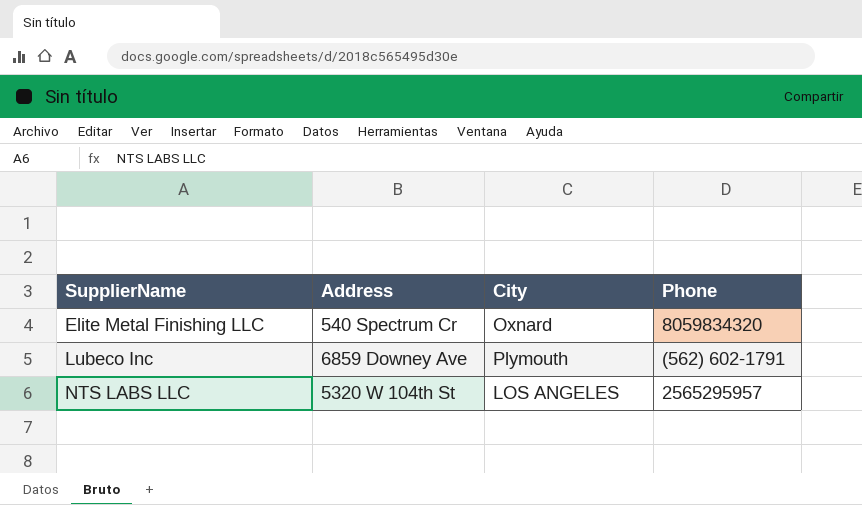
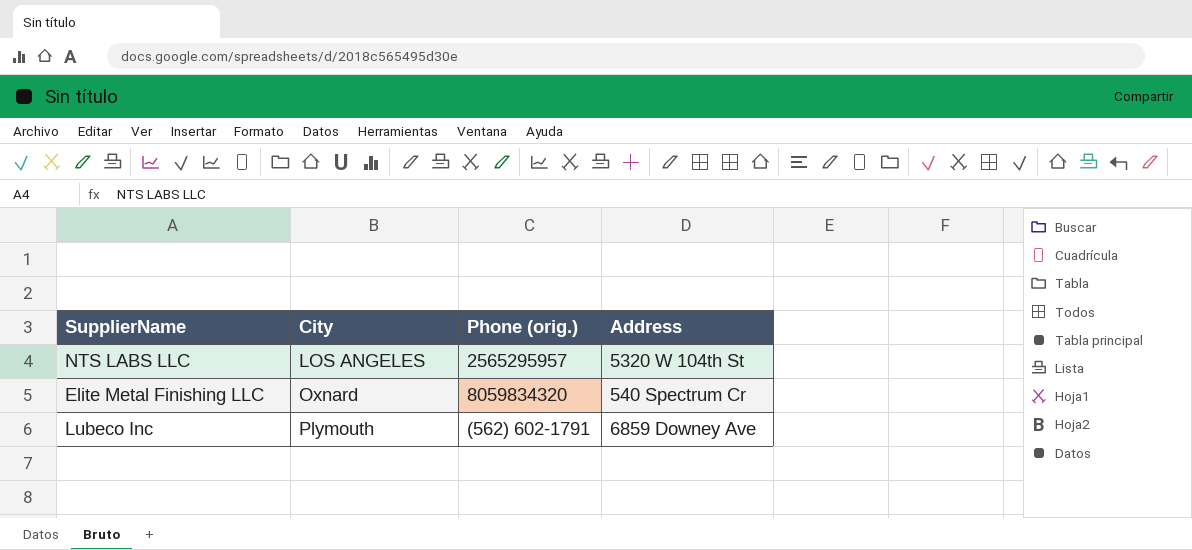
row order: SupplierName ascending -> City ascending
column name: Phone -> Phone (orig.)
column Address | position: 2 -> 4

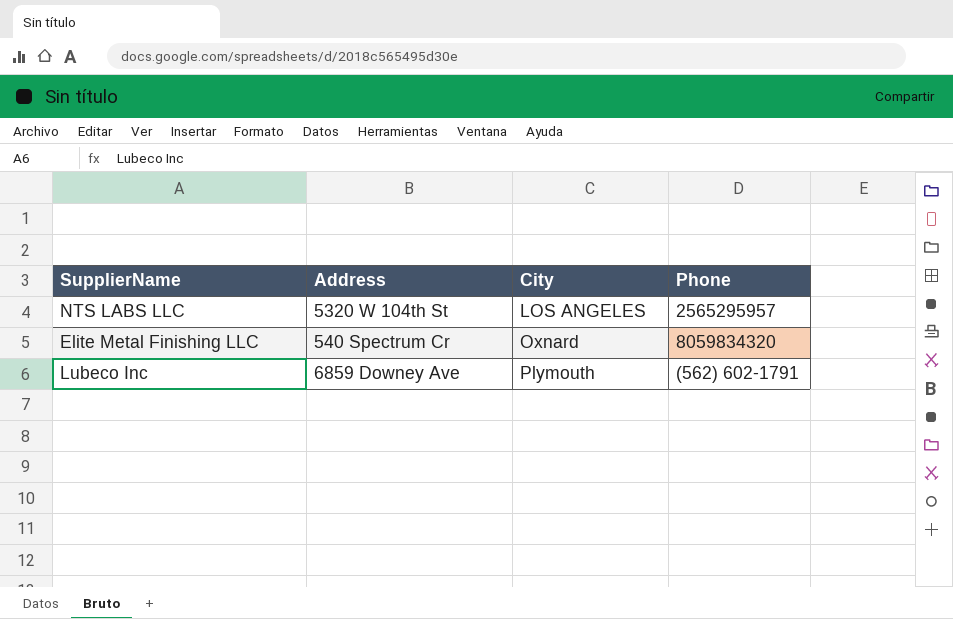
column Address | position: 4 -> 2
column name: Phone (orig.) -> Phone

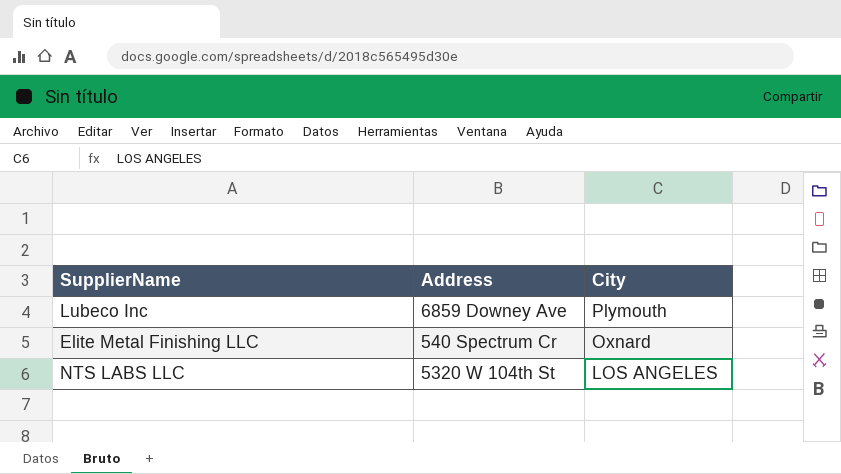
row order: City ascending -> City descending
column Phone | position: 4 -> none

